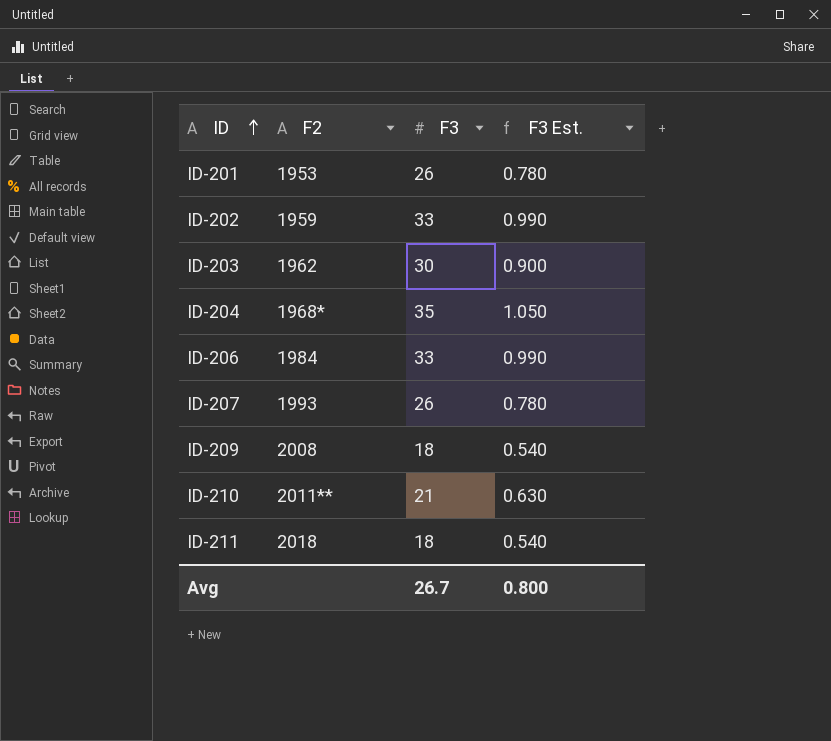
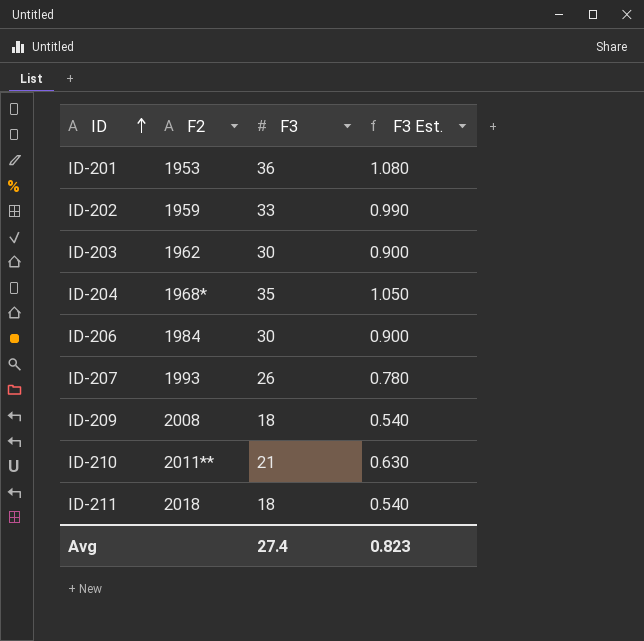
ID-201 | F3: 26 -> 36
ID-201 | F3 Est.: 0.780 -> 1.080
ID-206 | F3: 33 -> 30
ID-206 | F3 Est.: 0.990 -> 0.900
Avg | F3: 26.7 -> 27.4
Avg | F3 Est.: 0.800 -> 0.823

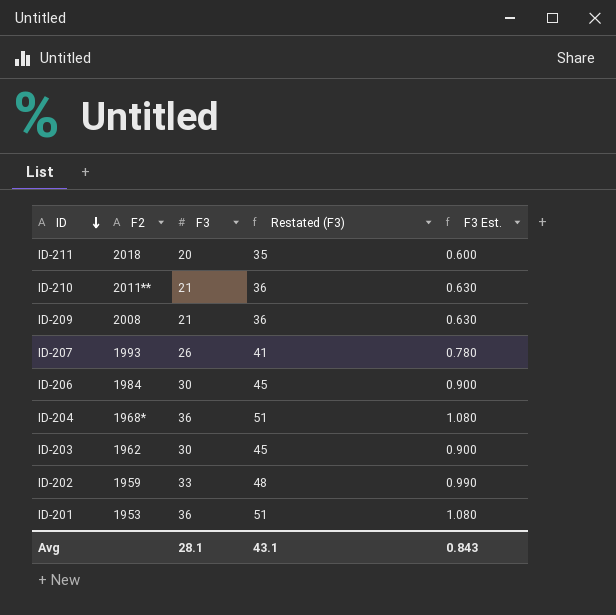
row order: ID ascending -> ID descending
column Restated (F3) | formula: none -> [F3] + 15
ID-211 | F3: 18 -> 20
ID-211 | F3 Est.: 0.540 -> 0.600
ID-209 | F3: 18 -> 21
ID-209 | F3 Est.: 0.540 -> 0.630
ID-204 | F3: 35 -> 36
ID-204 | F3 Est.: 1.050 -> 1.080
Avg | F3: 27.4 -> 28.1
Avg | F3 Est.: 0.823 -> 0.843

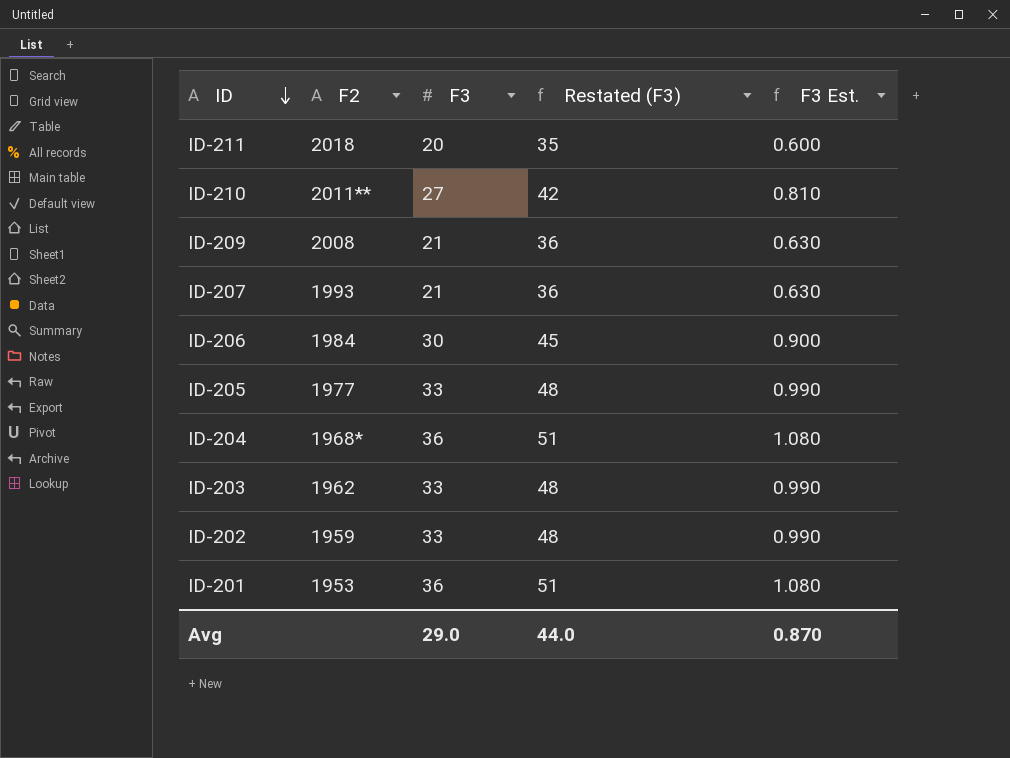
ID-210 | F3: 21 -> 27
ID-210 | Restated (F3): 36 -> 42
ID-210 | F3 Est.: 0.630 -> 0.810
ID-207 | F3: 26 -> 21
ID-207 | Restated (F3): 41 -> 36
ID-207 | F3 Est.: 0.780 -> 0.630
row ID-205: none -> 1977 | 33 | 48 | 0.990
ID-203 | F3: 30 -> 33
ID-203 | Restated (F3): 45 -> 48
ID-203 | F3 Est.: 0.900 -> 0.990
Avg | F3: 28.1 -> 29.0
Avg | Restated (F3): 43.1 -> 44.0
Avg | F3 Est.: 0.843 -> 0.870

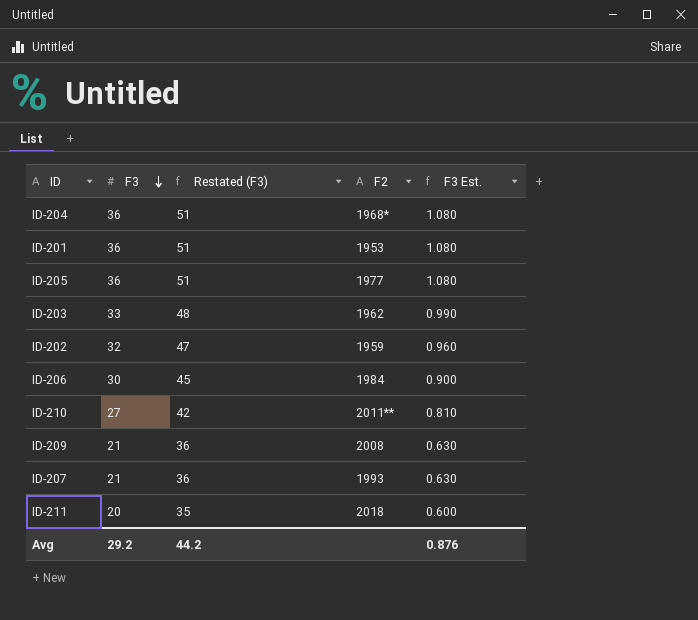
row order: ID descending -> F3 descending
column F2 | position: 2 -> 4
ID-205 | F3: 33 -> 36
ID-205 | Restated (F3): 48 -> 51
ID-205 | F3 Est.: 0.990 -> 1.080
ID-202 | F3: 33 -> 32
ID-202 | Restated (F3): 48 -> 47
ID-202 | F3 Est.: 0.990 -> 0.960
Avg | F3: 29.0 -> 29.2
Avg | Restated (F3): 44.0 -> 44.2
Avg | F3 Est.: 0.870 -> 0.876

